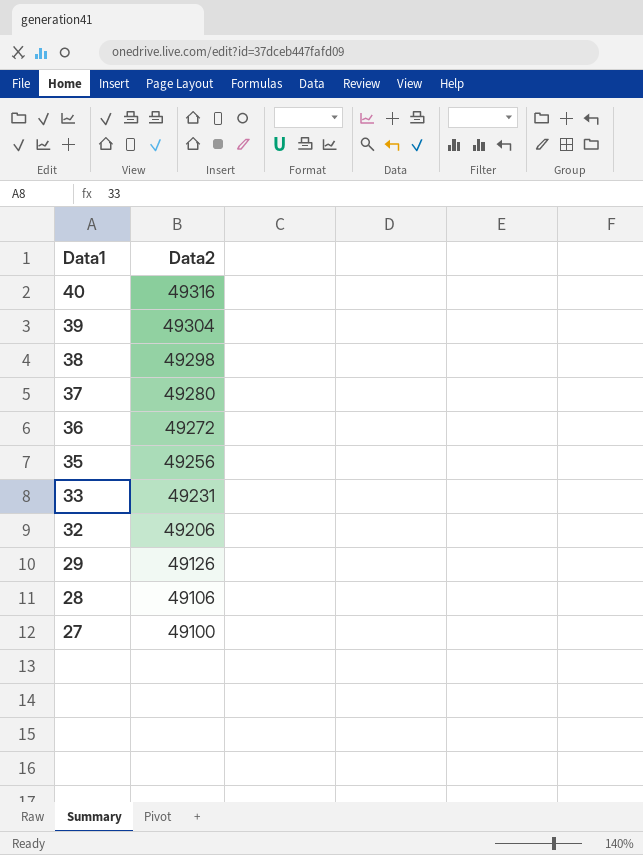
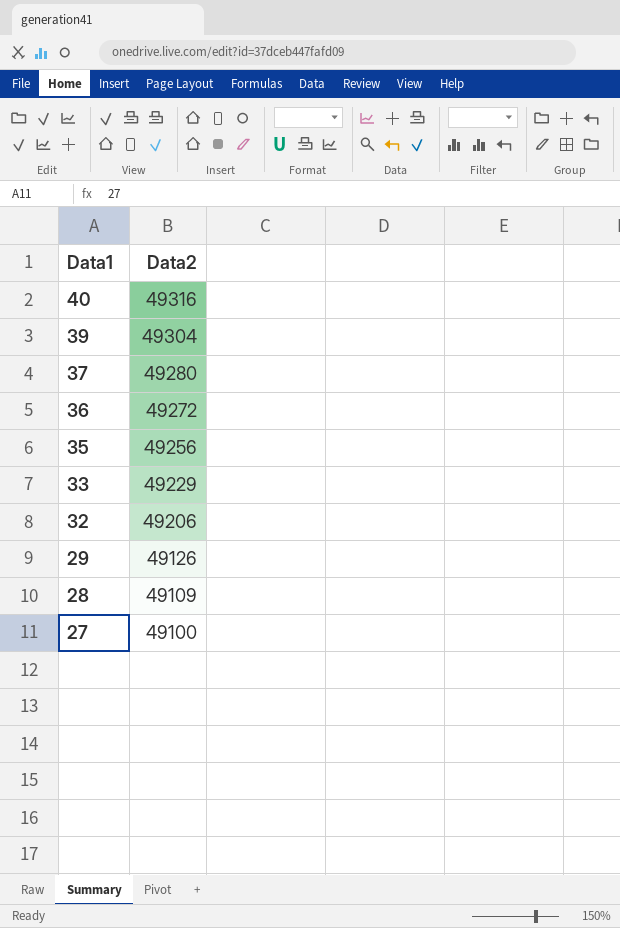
row 38: 49298 -> none
33 | Data2: 49231 -> 49229
28 | Data2: 49106 -> 49109

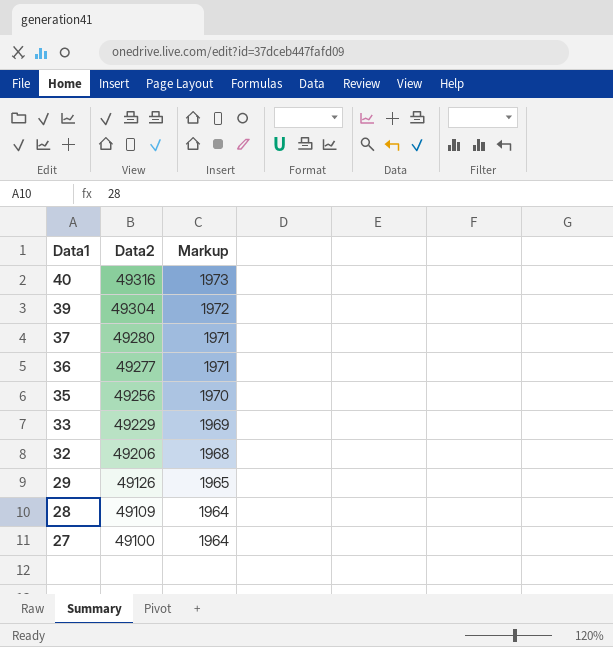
column Markup | formula: none -> [Data2] * 0.04
36 | Data2: 49272 -> 49277

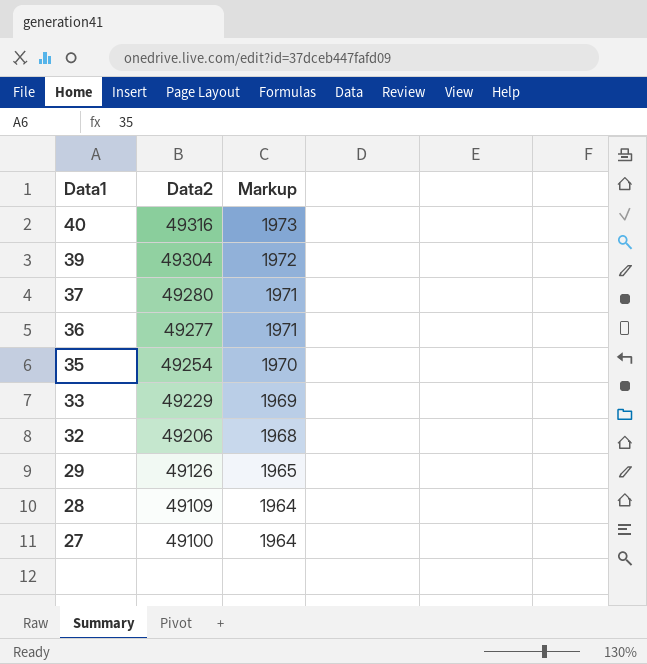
35 | Data2: 49256 -> 49254

